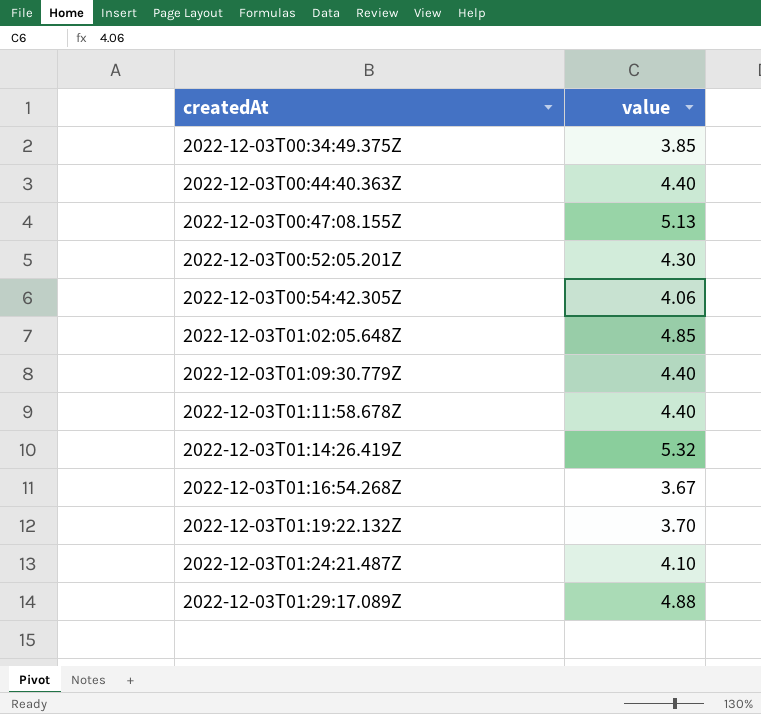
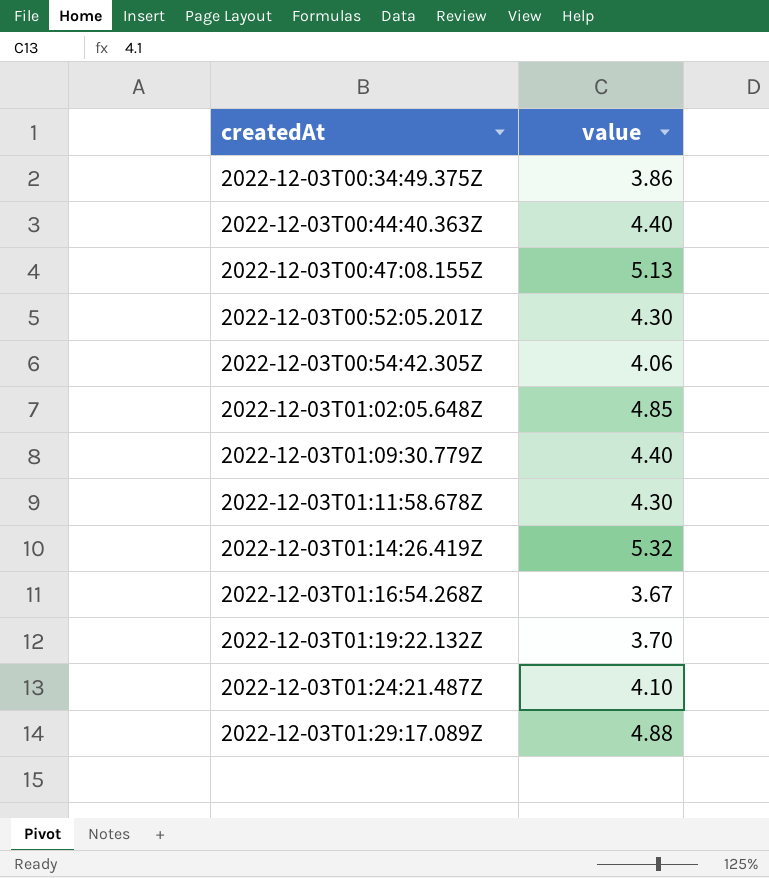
2022-12-03T00:34:49.375Z | value: 3.85 -> 3.86
2022-12-03T01:11:58.678Z | value: 4.40 -> 4.30

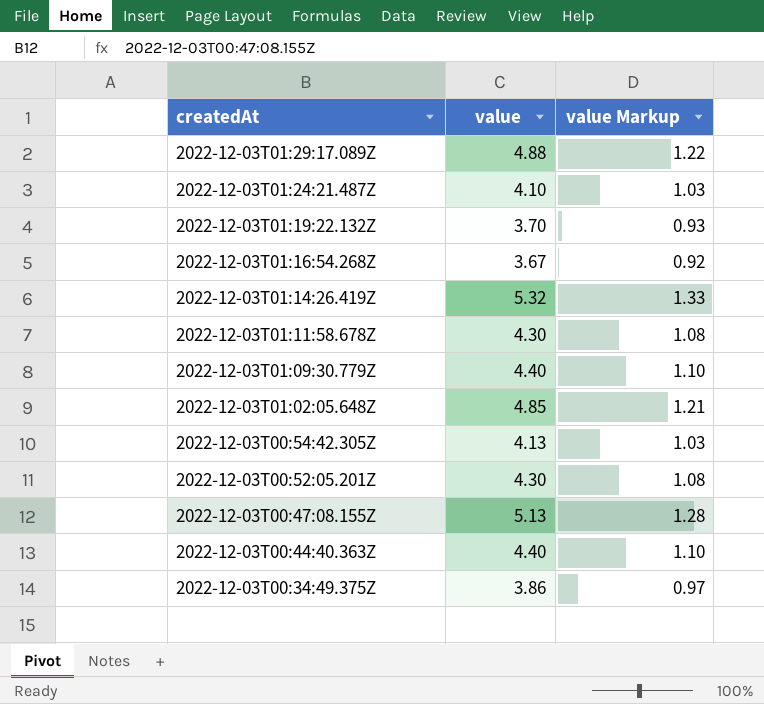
row order: createdAt ascending -> createdAt descending
column value Markup | formula: none -> [value] * 0.25
2022-12-03T00:54:42.305Z | value: 4.06 -> 4.13

